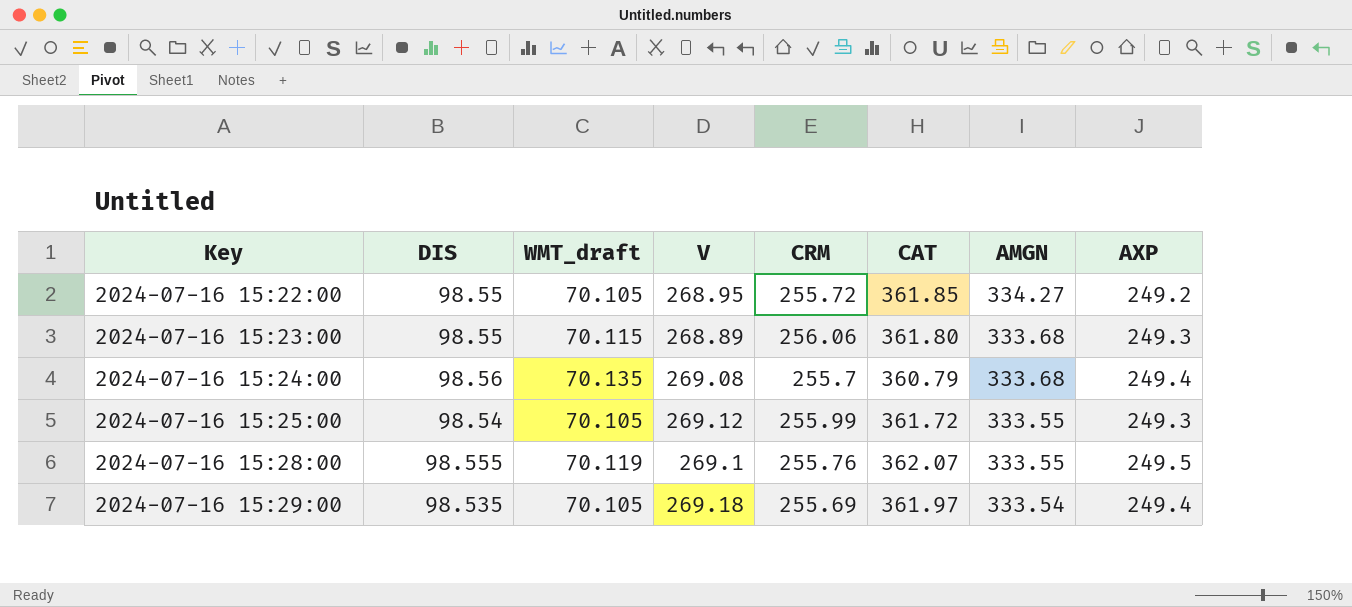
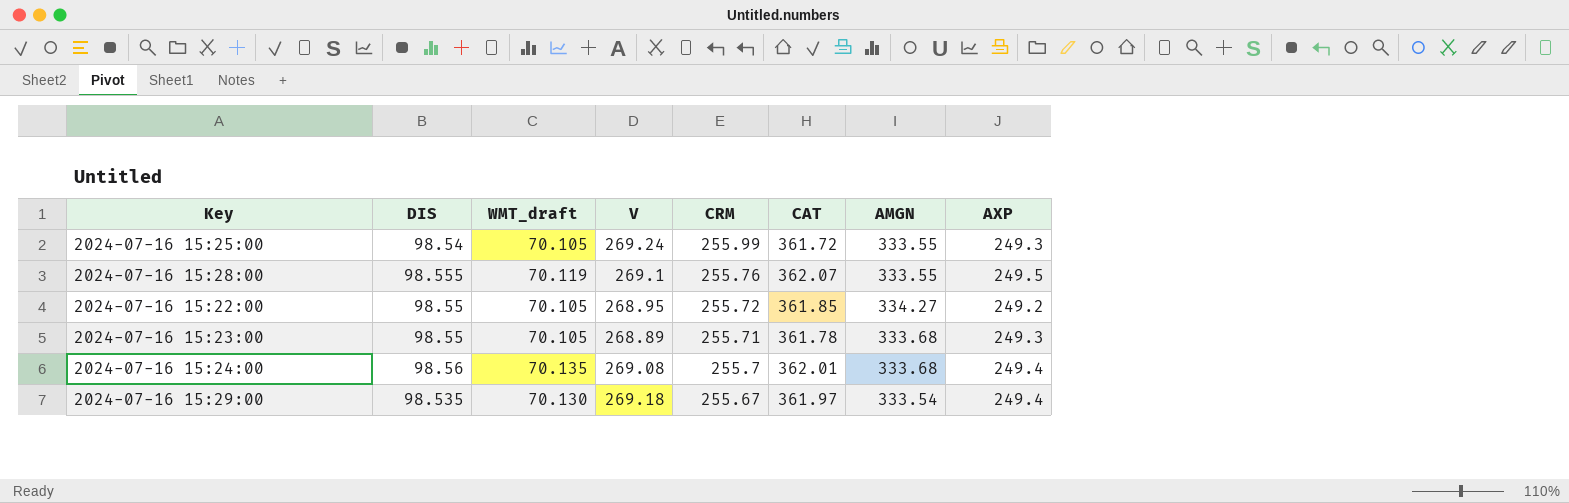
row order: Key ascending -> CRM descending
2024-07-16 15:25:00 | V: 269.12 -> 269.24
2024-07-16 15:23:00 | WMT_draft: 70.115 -> 70.105
2024-07-16 15:23:00 | CRM: 256.06 -> 255.71
2024-07-16 15:23:00 | CAT: 361.80 -> 361.78
2024-07-16 15:24:00 | CAT: 360.79 -> 362.01
2024-07-16 15:29:00 | WMT_draft: 70.105 -> 70.130
2024-07-16 15:29:00 | CRM: 255.69 -> 255.67

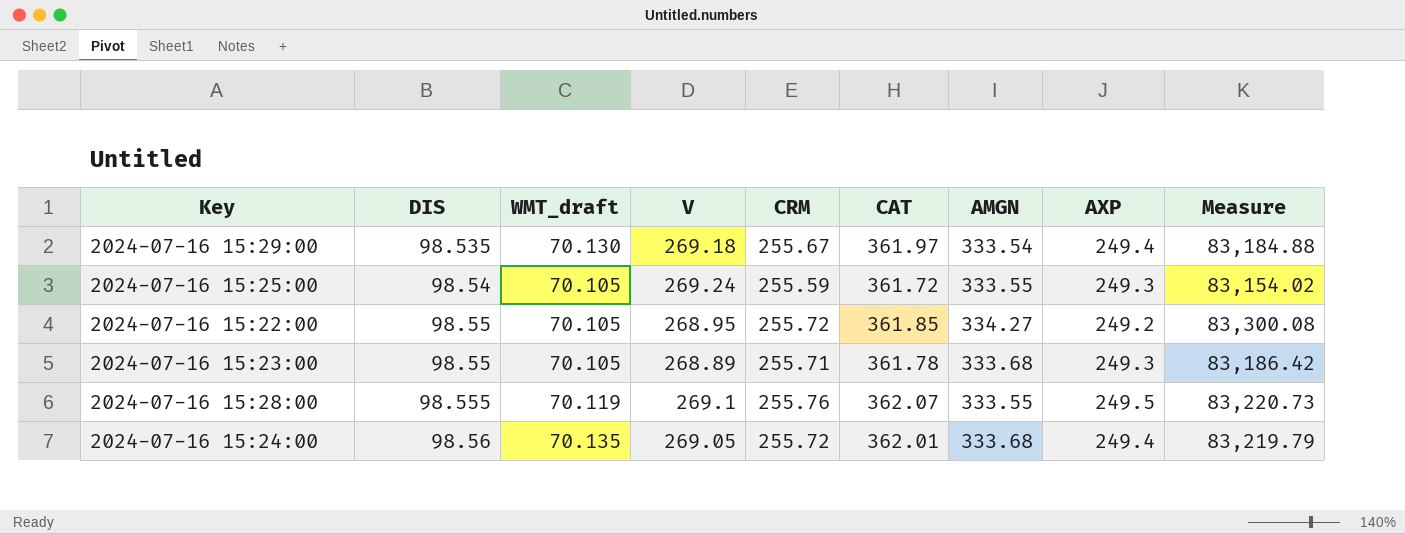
row order: CRM descending -> DIS ascending
column Measure | formula: none -> [AMGN] * [AXP]
2024-07-16 15:25:00 | CRM: 255.99 -> 255.59
2024-07-16 15:24:00 | V: 269.08 -> 269.05
2024-07-16 15:24:00 | CRM: 255.7 -> 255.72

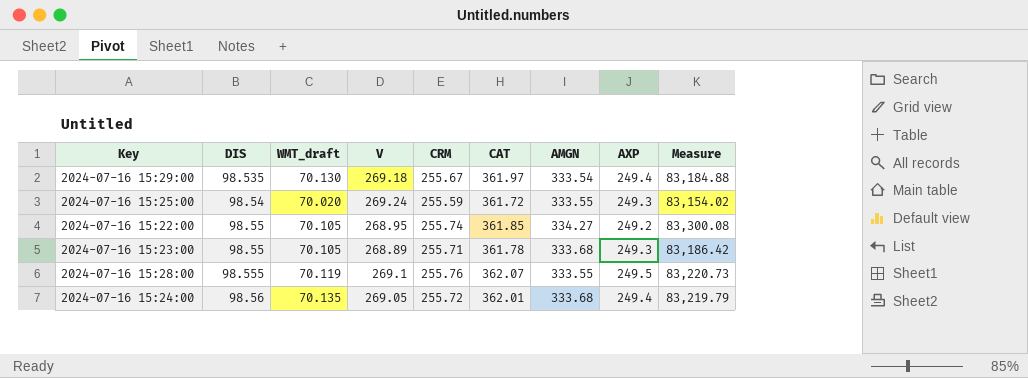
2024-07-16 15:25:00 | WMT_draft: 70.105 -> 70.020
2024-07-16 15:22:00 | CRM: 255.72 -> 255.74

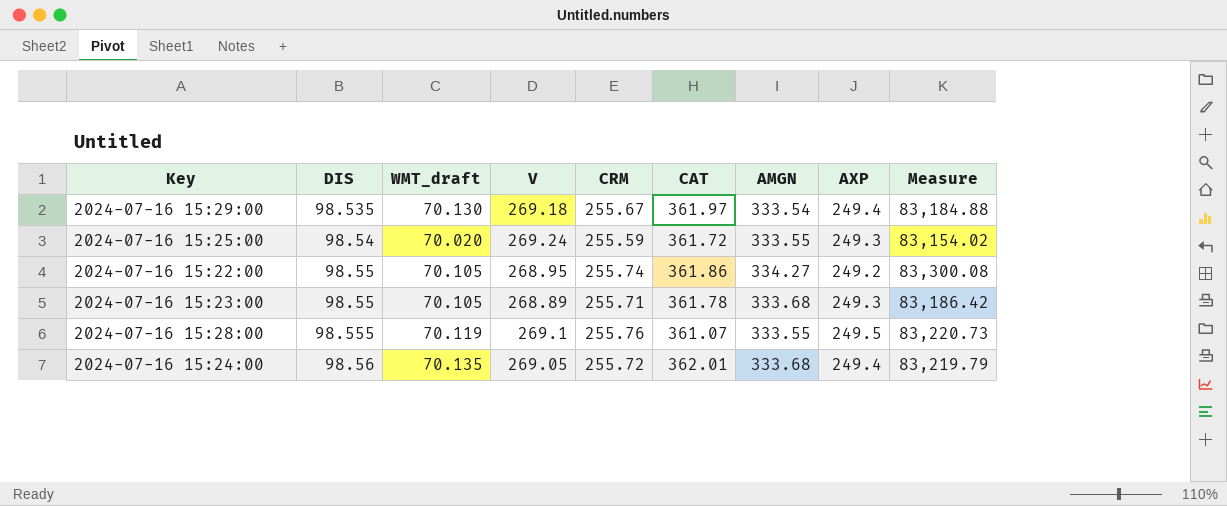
2024-07-16 15:22:00 | CAT: 361.85 -> 361.86
2024-07-16 15:28:00 | CAT: 362.07 -> 361.07

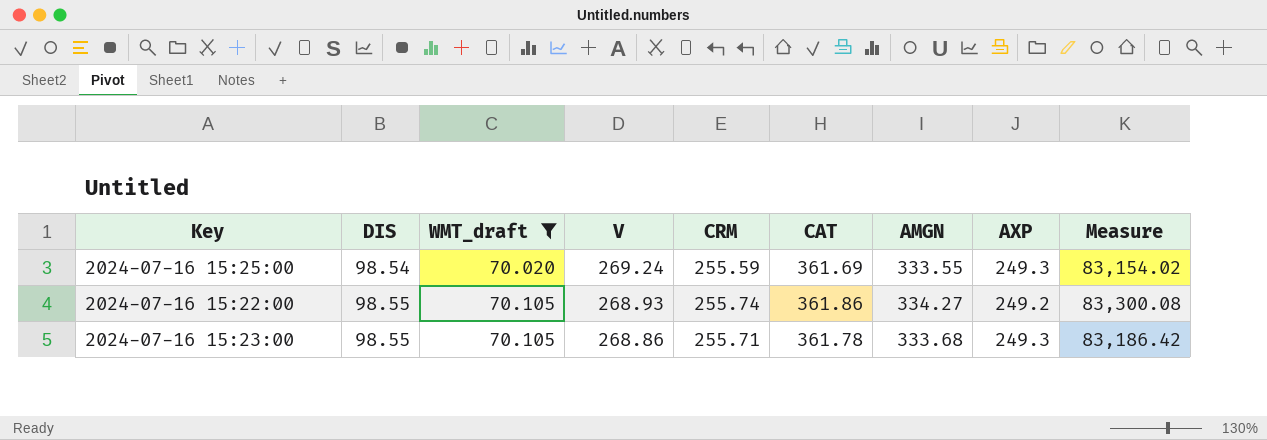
filter: none -> WMT_draft <= 70.105
2024-07-16 15:25:00 | CAT: 361.72 -> 361.69
2024-07-16 15:22:00 | V: 268.95 -> 268.93
2024-07-16 15:23:00 | V: 268.89 -> 268.86

